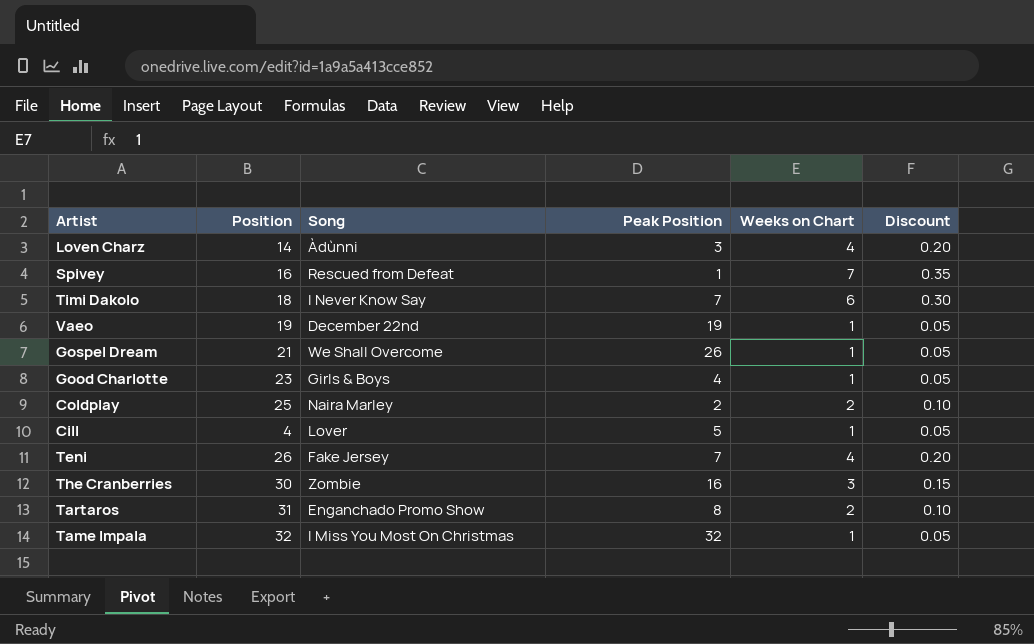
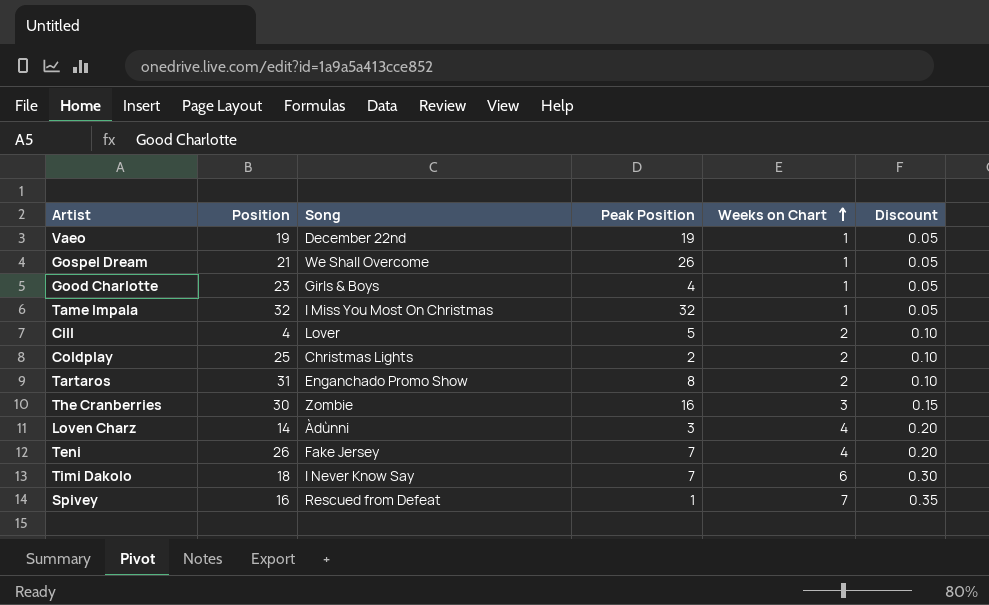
row order: none -> Weeks on Chart ascending
Cill | Weeks on Chart: 1 -> 2
Cill | Discount: 0.05 -> 0.10
Coldplay | Song: Naira Marley -> Christmas Lights

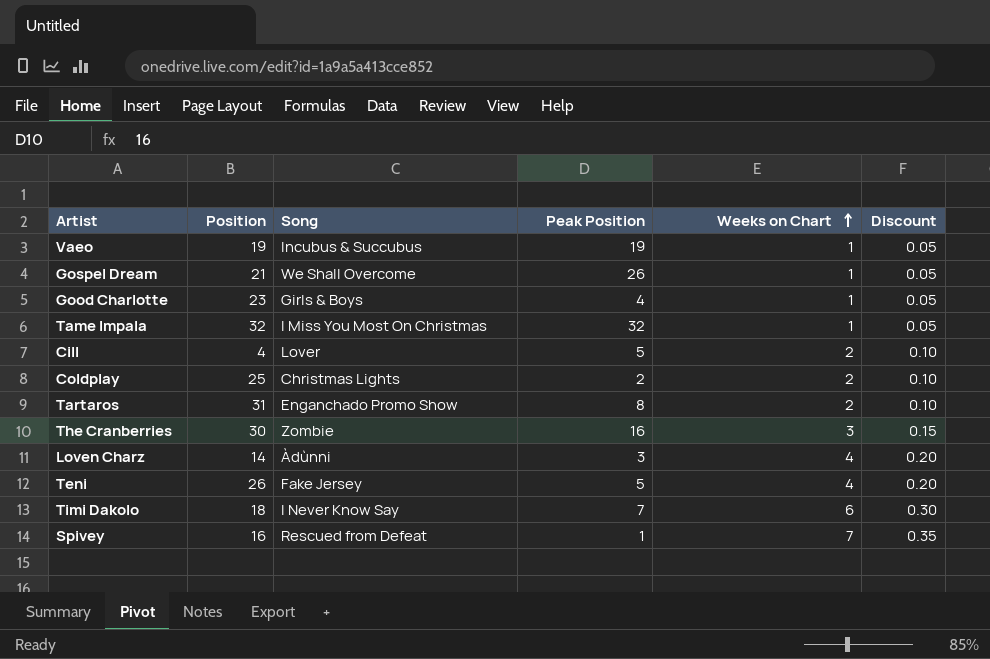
Vaeo | Song: December 22nd -> Incubus & Succubus
Teni | Peak Position: 7 -> 5

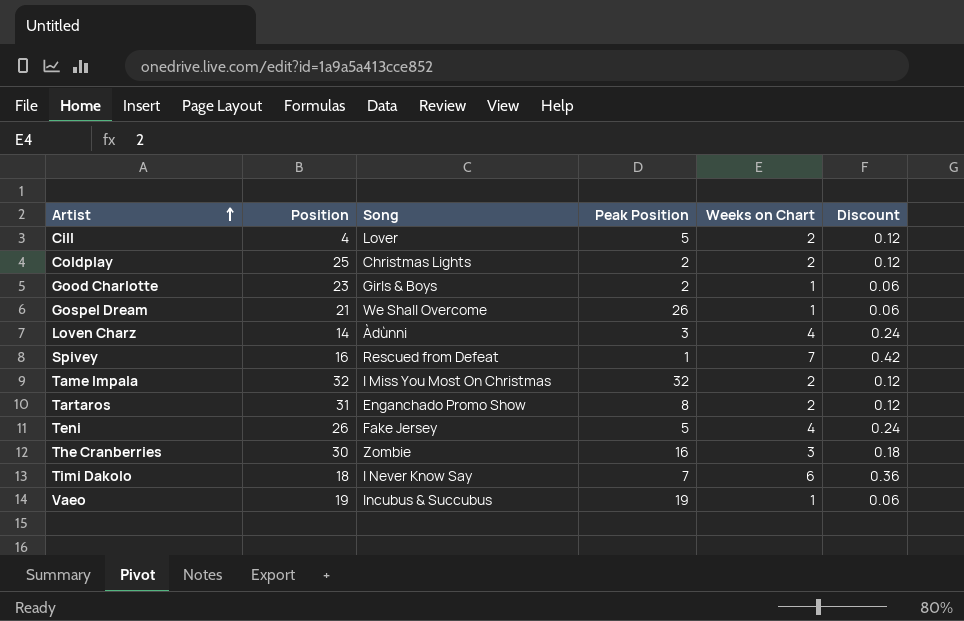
row order: Weeks on Chart ascending -> Artist ascending
column Discount | formula: [Weeks on Chart] * 0.05 -> [Weeks on Chart] * 0.06
Good Charlotte | Peak Position: 4 -> 2
Tame Impala | Weeks on Chart: 1 -> 2

